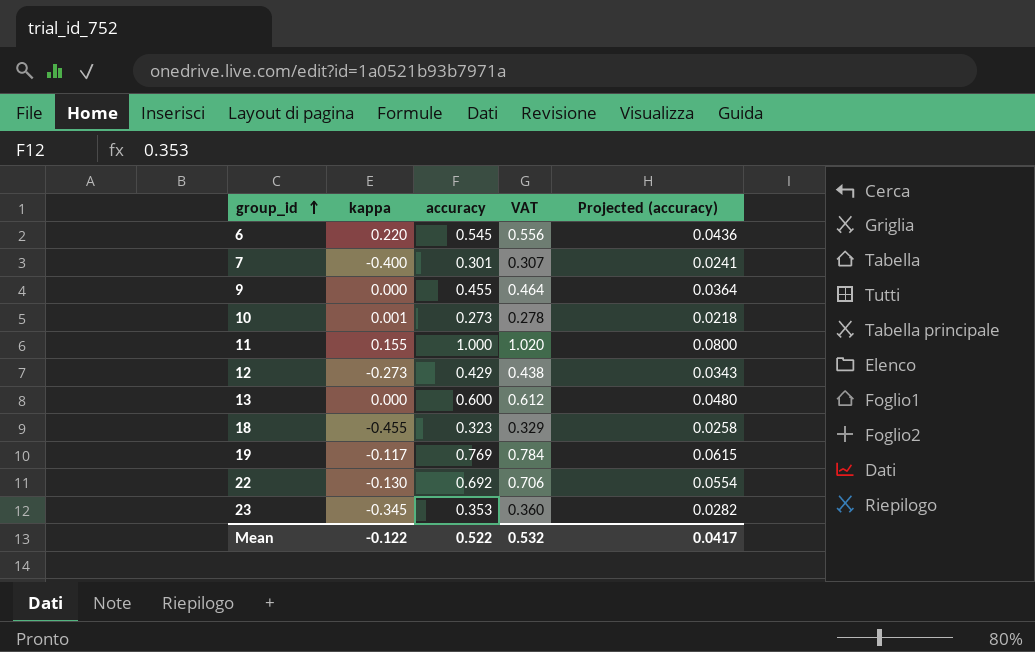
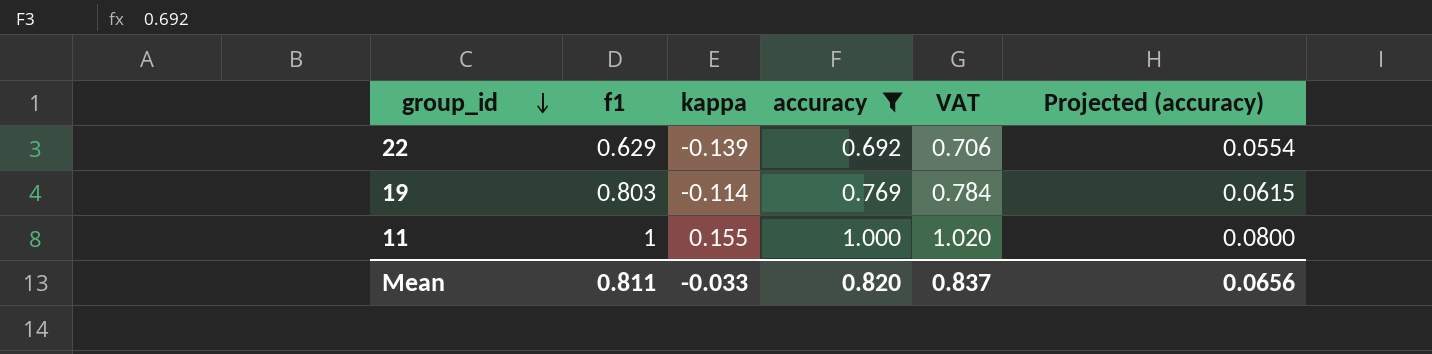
filter: none -> accuracy >= 0.692
row order: group_id ascending -> group_id descending
column f1 | position: none -> 2
22 | kappa: -0.130 -> -0.139
19 | kappa: -0.117 -> -0.114
Mean | kappa: -0.122 -> -0.033
Mean | accuracy: 0.522 -> 0.820
Mean | VAT: 0.532 -> 0.837
Mean | Projected (accuracy): 0.0417 -> 0.0656

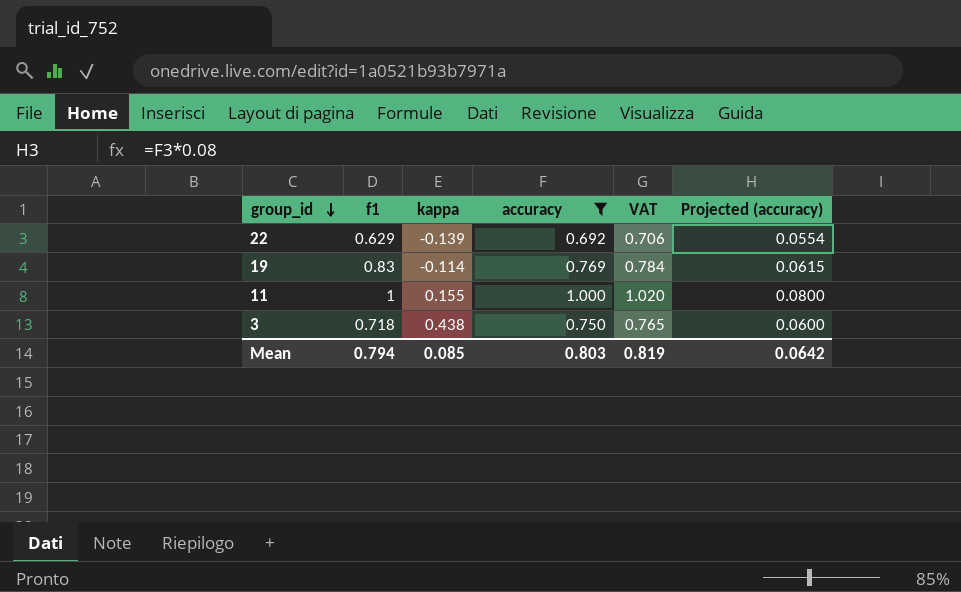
19 | f1: 0.803 -> 0.83
row 3: none -> 0.718 | 0.438 | 0.750 | 0.765 | 0.0600
Mean | f1: 0.811 -> 0.794
Mean | kappa: -0.033 -> 0.085
Mean | accuracy: 0.820 -> 0.803
Mean | VAT: 0.837 -> 0.819
Mean | Projected (accuracy): 0.0656 -> 0.0642

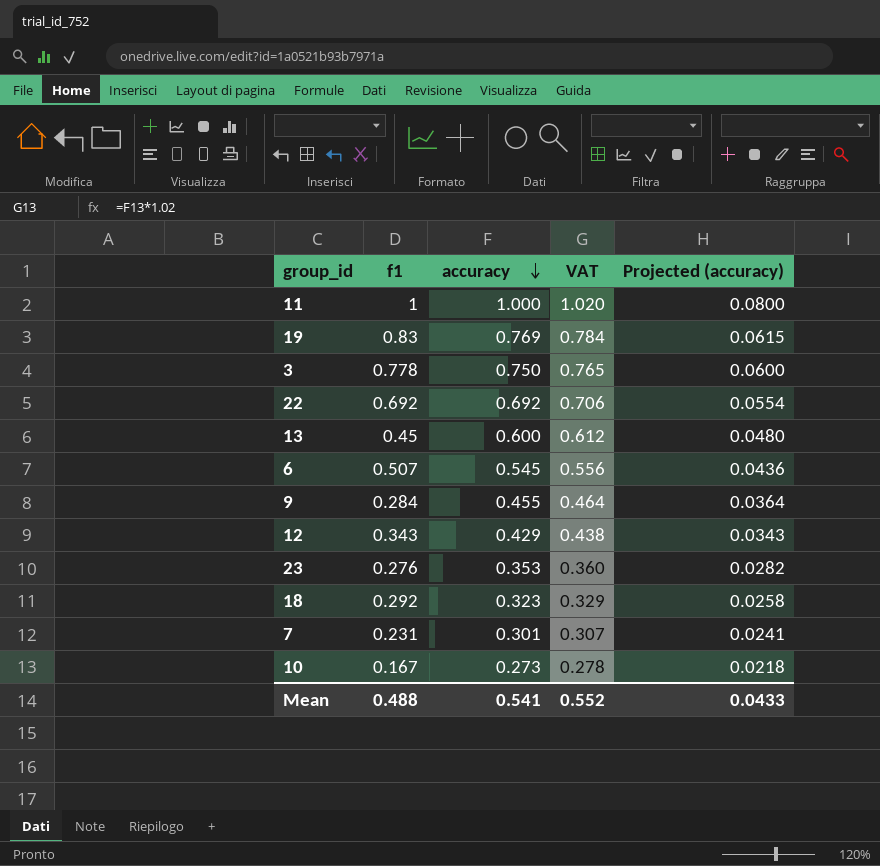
filter: accuracy >= 0.692 -> none
row order: group_id descending -> accuracy descending
column kappa | position: 3 -> none
3 | f1: 0.718 -> 0.778
22 | f1: 0.629 -> 0.692
Mean | f1: 0.794 -> 0.488
Mean | accuracy: 0.803 -> 0.541
Mean | VAT: 0.819 -> 0.552
Mean | Projected (accuracy): 0.0642 -> 0.0433

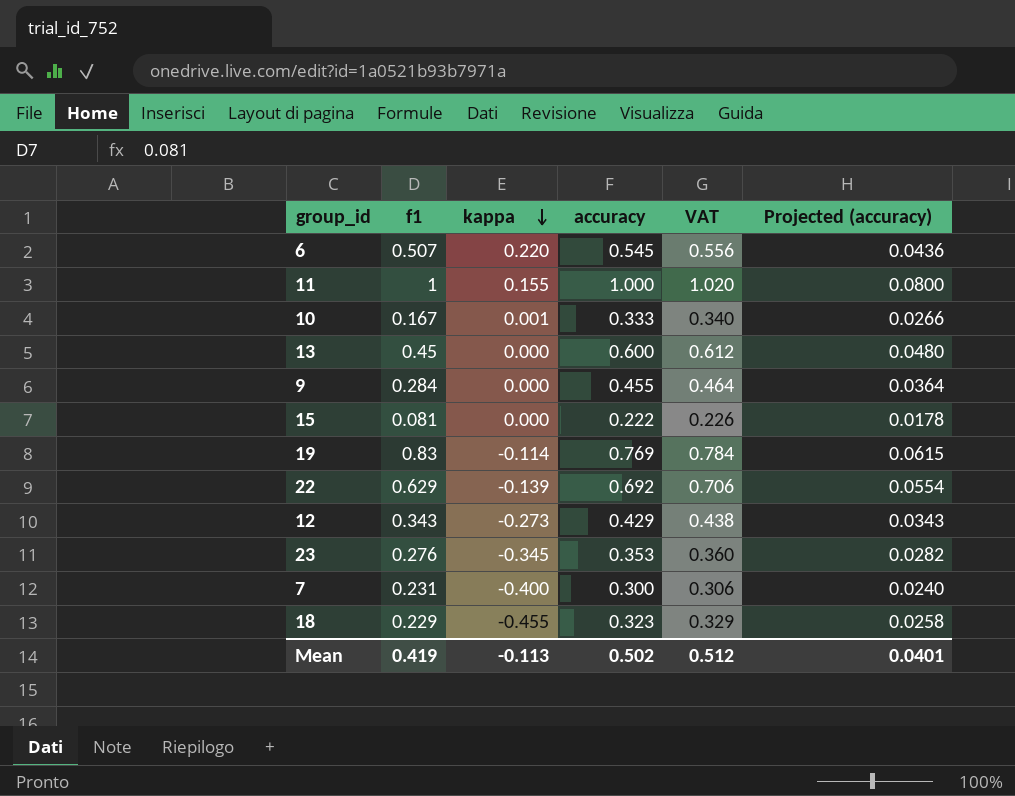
row order: accuracy descending -> kappa descending
column kappa | position: none -> 3
row 3: 0.778 | 0.750 | 0.765 | 0.0600 -> none
10 | accuracy: 0.273 -> 0.333
10 | VAT: 0.278 -> 0.340
10 | Projected (accuracy): 0.0218 -> 0.0266
row 15: none -> 0.081 | 0.000 | 0.222 | 0.226 | 0.0178
22 | f1: 0.692 -> 0.629
7 | accuracy: 0.301 -> 0.300
7 | VAT: 0.307 -> 0.306
7 | Projected (accuracy): 0.0241 -> 0.0240
18 | f1: 0.292 -> 0.229
Mean | f1: 0.488 -> 0.419
Mean | accuracy: 0.541 -> 0.502
Mean | VAT: 0.552 -> 0.512
Mean | Projected (accuracy): 0.0433 -> 0.0401

